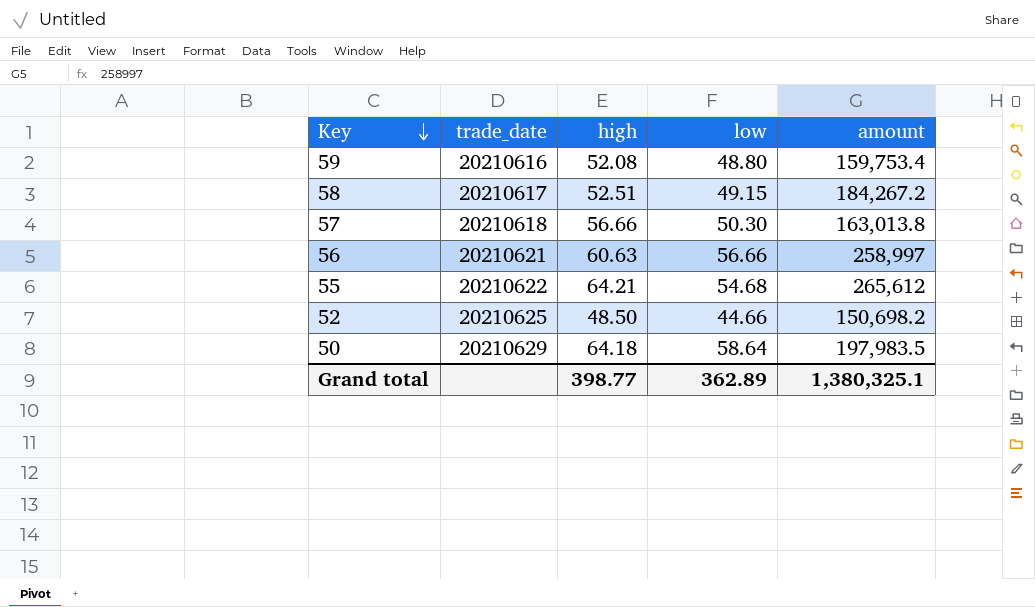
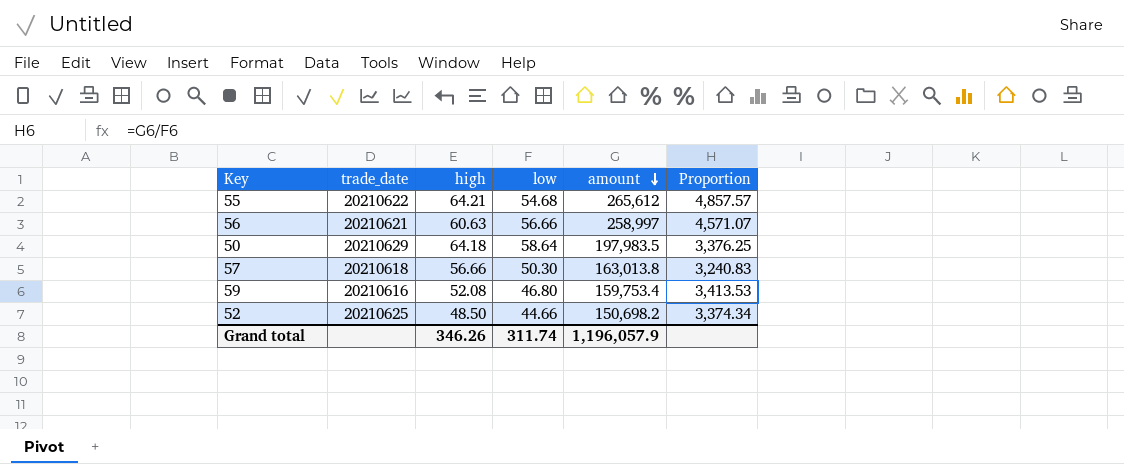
row order: Key descending -> amount descending
column Proportion | formula: none -> [amount] / [low]
row 58: 20210617 | 52.51 | 49.15 | 184,267.2 -> none
59 | low: 48.80 -> 46.80
Grand total | high: 398.77 -> 346.26
Grand total | low: 362.89 -> 311.74
Grand total | amount: 1,380,325.1 -> 1,196,057.9

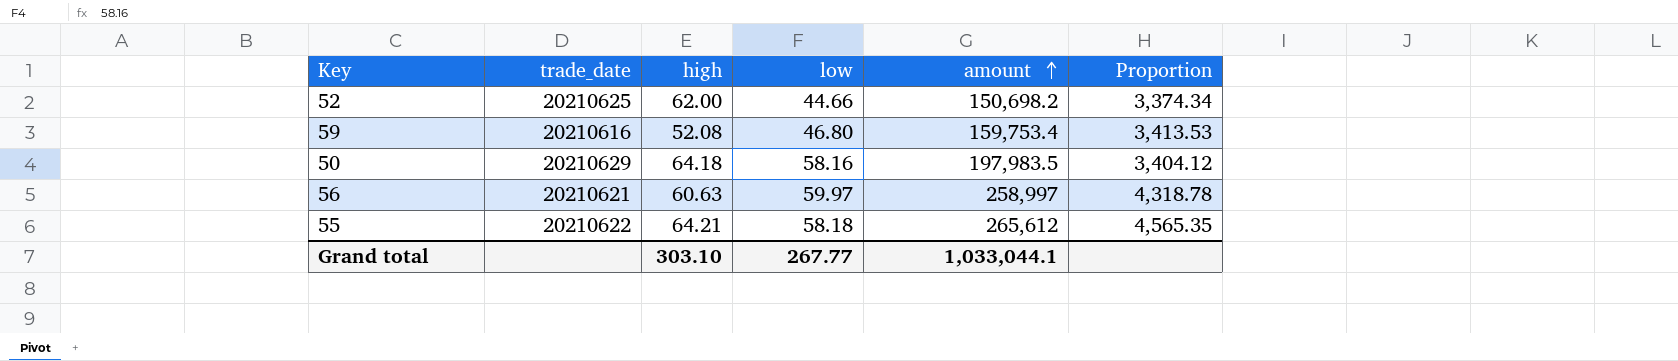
row order: amount descending -> amount ascending
row 57: 20210618 | 56.66 | 50.30 | 163,013.8 | 3,240.83 -> none
52 | high: 48.50 -> 62.00
50 | low: 58.64 -> 58.16
50 | Proportion: 3,376.25 -> 3,404.12
56 | low: 56.66 -> 59.97
56 | Proportion: 4,571.07 -> 4,318.78
55 | low: 54.68 -> 58.18
55 | Proportion: 4,857.57 -> 4,565.35
Grand total | high: 346.26 -> 303.10
Grand total | low: 311.74 -> 267.77
Grand total | amount: 1,196,057.9 -> 1,033,044.1

